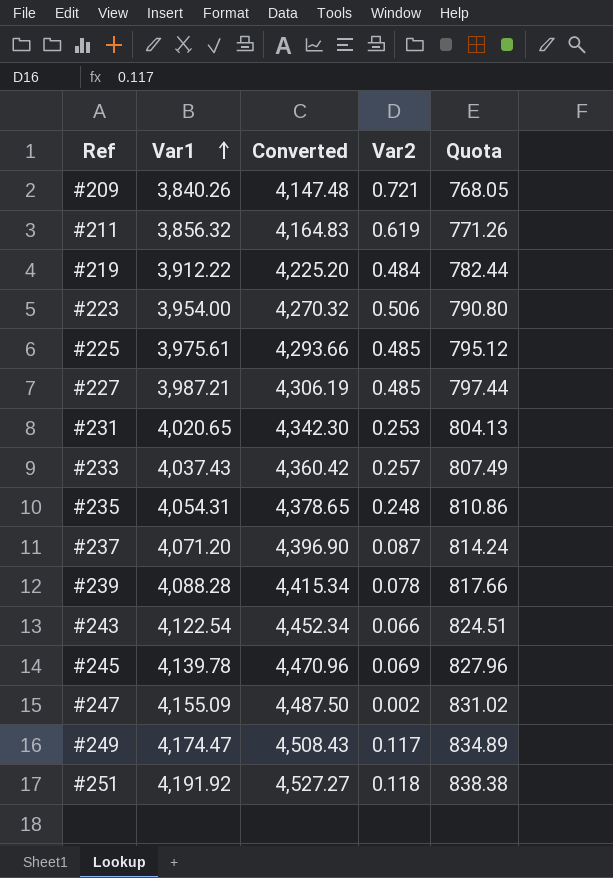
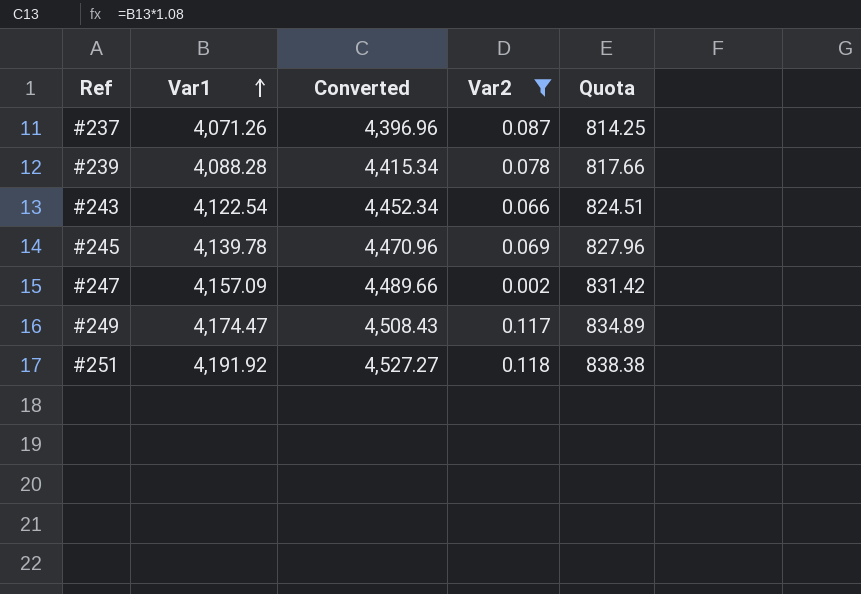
filter: none -> Var2 <= 0.118
#237 | Var1: 4,071.20 -> 4,071.26
#237 | Converted: 4,396.90 -> 4,396.96
#237 | Quota: 814.24 -> 814.25
#247 | Var1: 4,155.09 -> 4,157.09
#247 | Converted: 4,487.50 -> 4,489.66
#247 | Quota: 831.02 -> 831.42

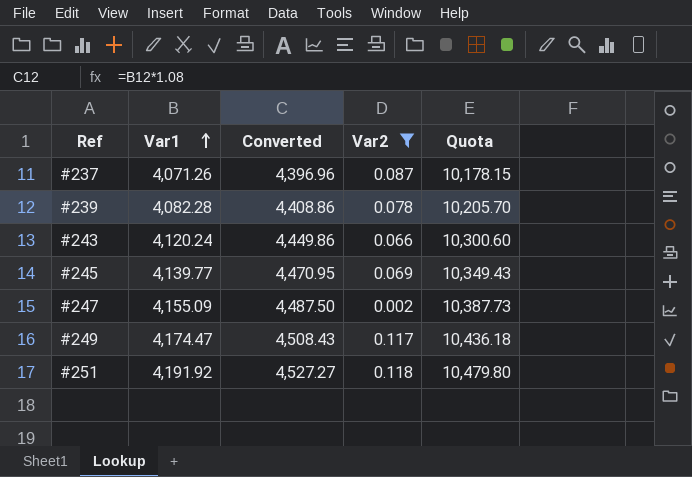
column Quota | formula: [Var1] * 0.2 -> [Var1] * 2.5
#239 | Var1: 4,088.28 -> 4,082.28
#239 | Converted: 4,415.34 -> 4,408.86
#243 | Var1: 4,122.54 -> 4,120.24
#243 | Converted: 4,452.34 -> 4,449.86
#245 | Var1: 4,139.78 -> 4,139.77
#245 | Converted: 4,470.96 -> 4,470.95
#247 | Var1: 4,157.09 -> 4,155.09
#247 | Converted: 4,489.66 -> 4,487.50

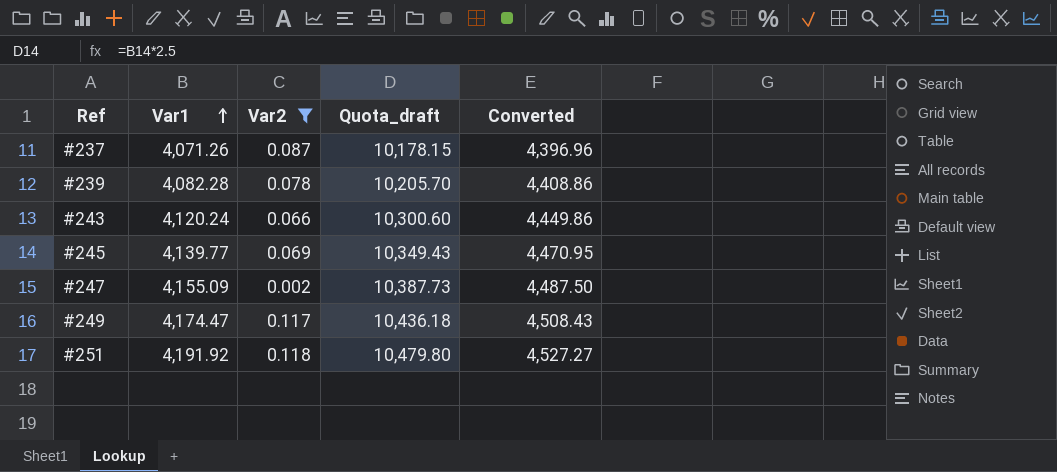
column name: Quota -> Quota_draft
column Converted | position: 3 -> 5

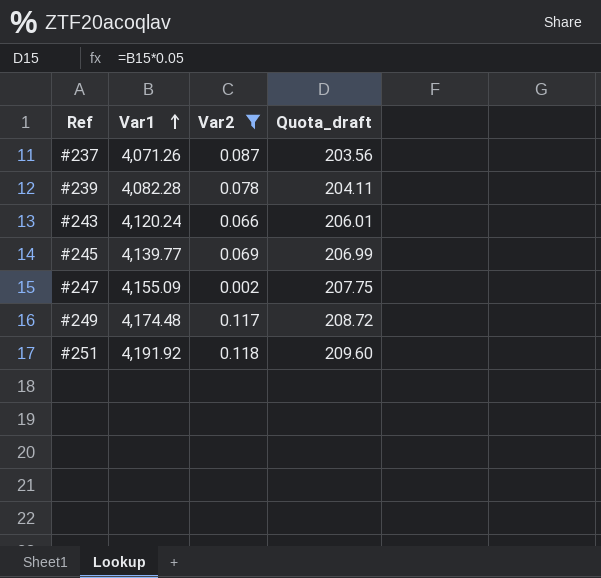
column Converted | formula: [Var1] * 1.08 -> none
column Quota_draft | formula: [Var1] * 2.5 -> [Var1] * 0.05
#249 | Var1: 4,174.47 -> 4,174.48

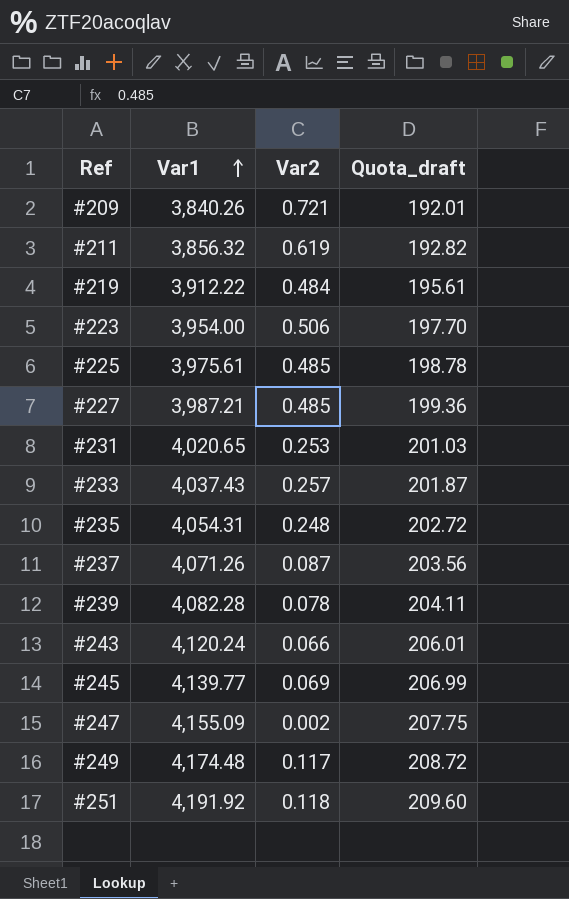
filter: Var2 <= 0.118 -> none

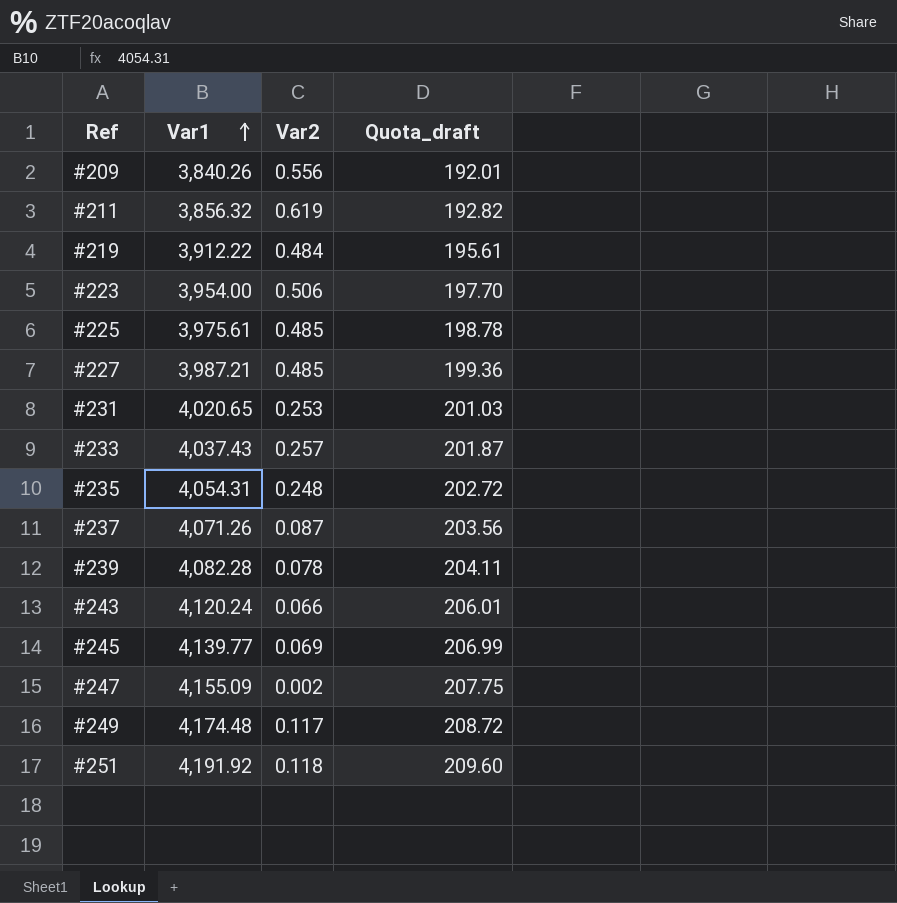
#209 | Var2: 0.721 -> 0.556

